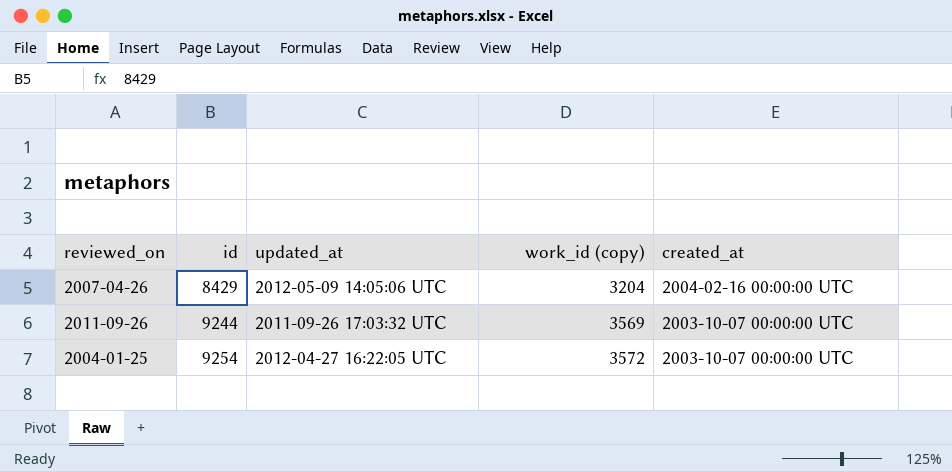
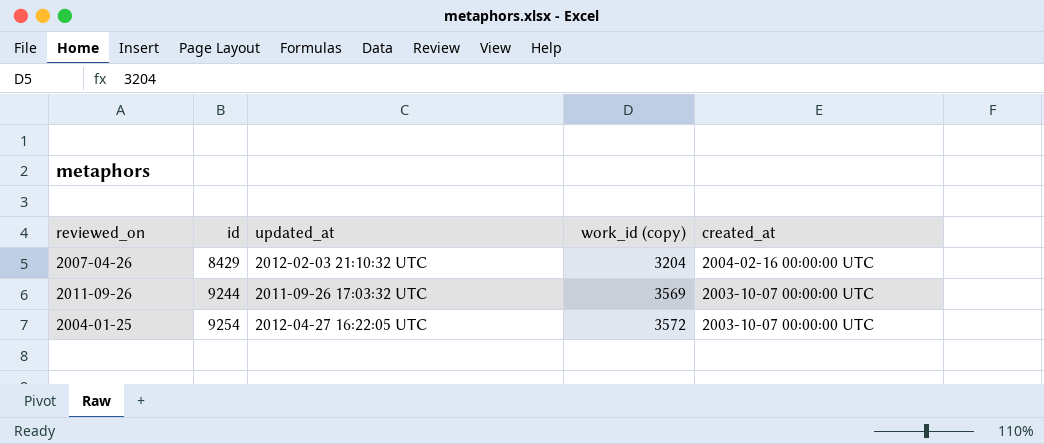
2007-04-26 | updated_at: 2012-05-09 14:05:06 UTC -> 2012-02-03 21:10:32 UTC

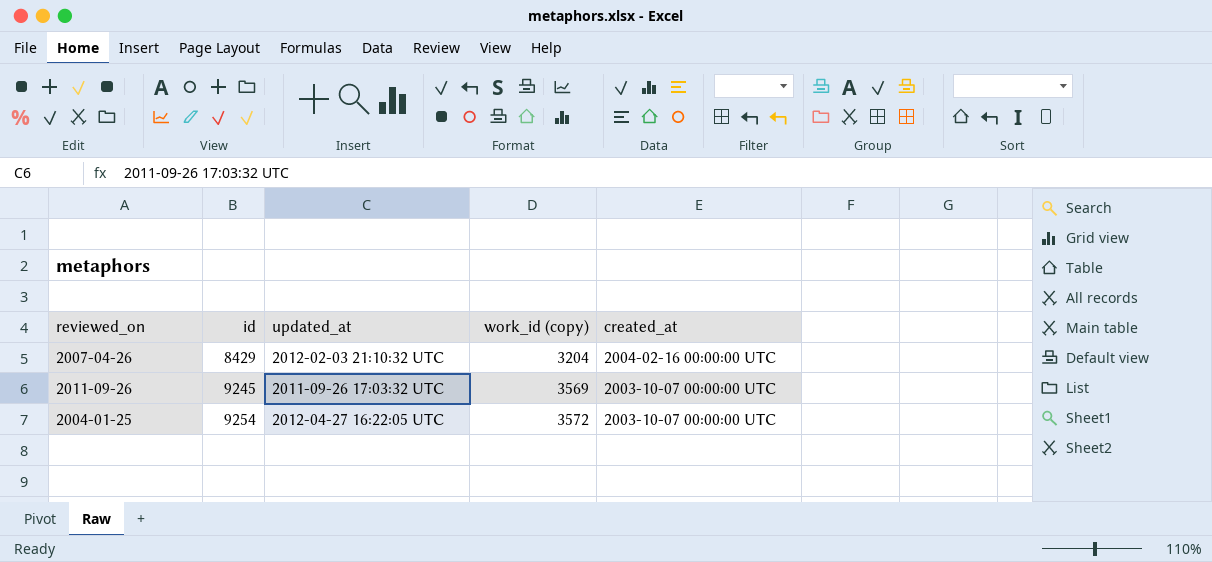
2011-09-26 | id: 9244 -> 9245

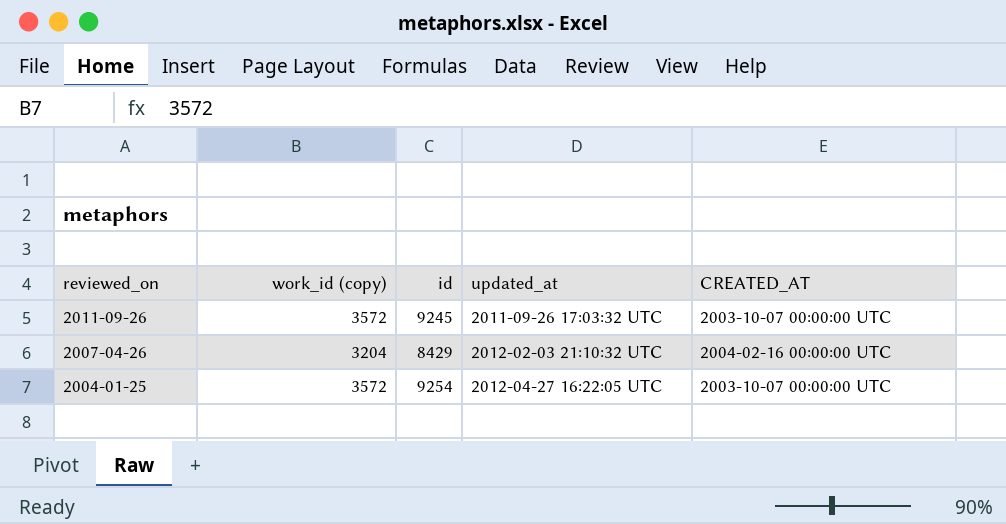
row order: id ascending -> reviewed_on descending
column work_id (copy) | position: 4 -> 2
column name: created_at -> CREATED_AT
2011-09-26 | work_id (copy): 3569 -> 3572

